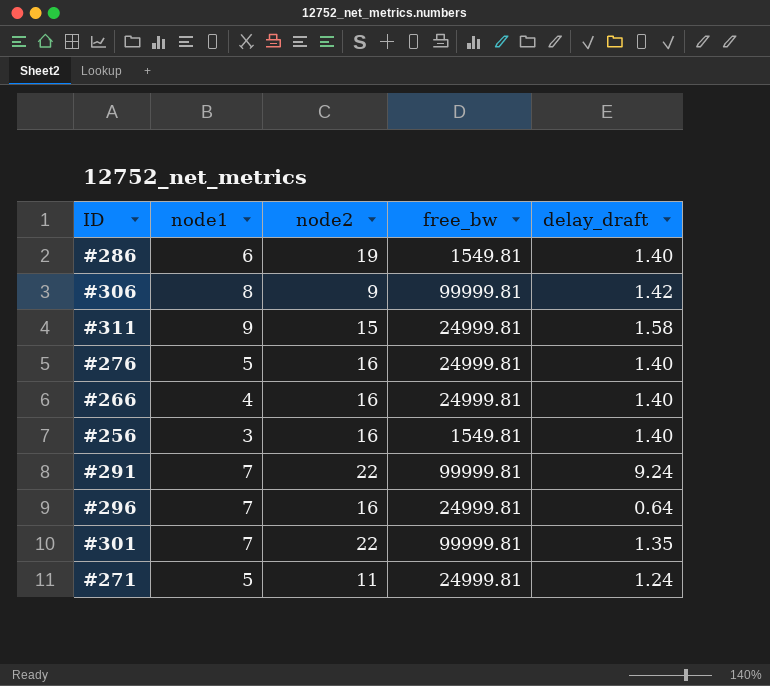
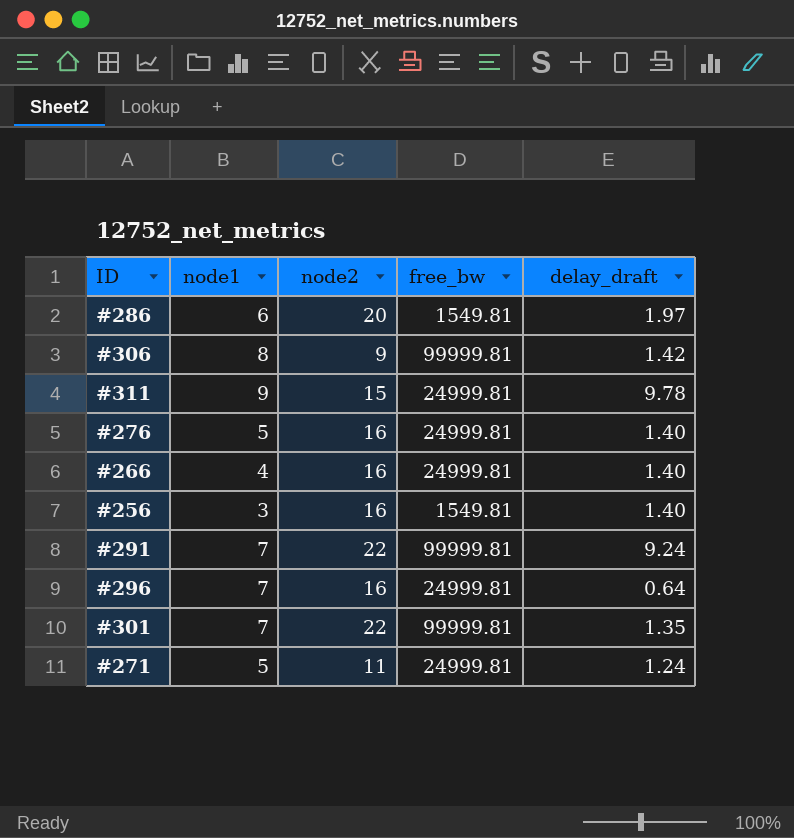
#286 | node2: 19 -> 20
#286 | delay_draft: 1.40 -> 1.97
#311 | delay_draft: 1.58 -> 9.78

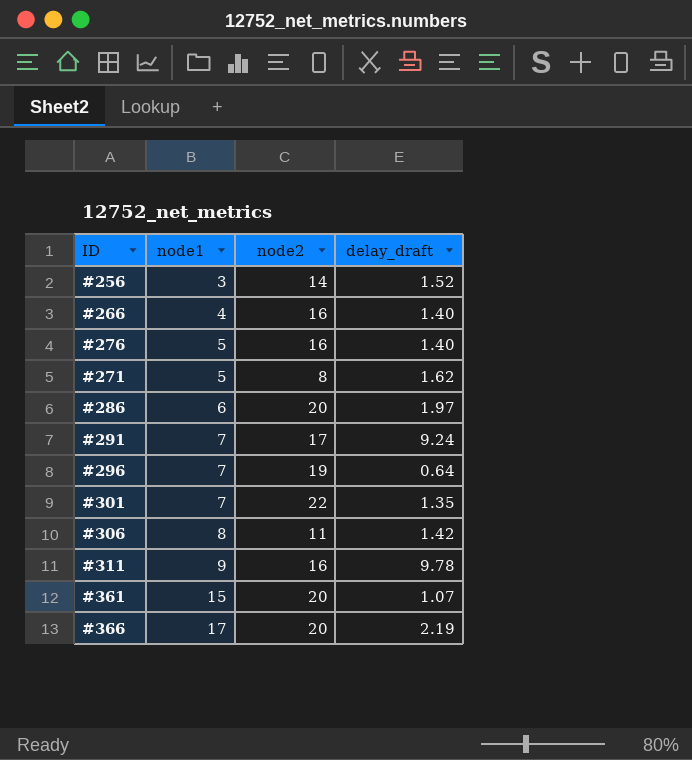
row order: none -> node1 ascending
column free_bw | position: 4 -> none
#256 | node2: 16 -> 14
#256 | delay_draft: 1.40 -> 1.52
#271 | node2: 11 -> 8
#271 | delay_draft: 1.24 -> 1.62
#291 | node2: 22 -> 17
#296 | node2: 16 -> 19
#306 | node2: 9 -> 11
#311 | node2: 15 -> 16
row #361: none -> 15 | 20 | 1.07
row #366: none -> 17 | 20 | 2.19

